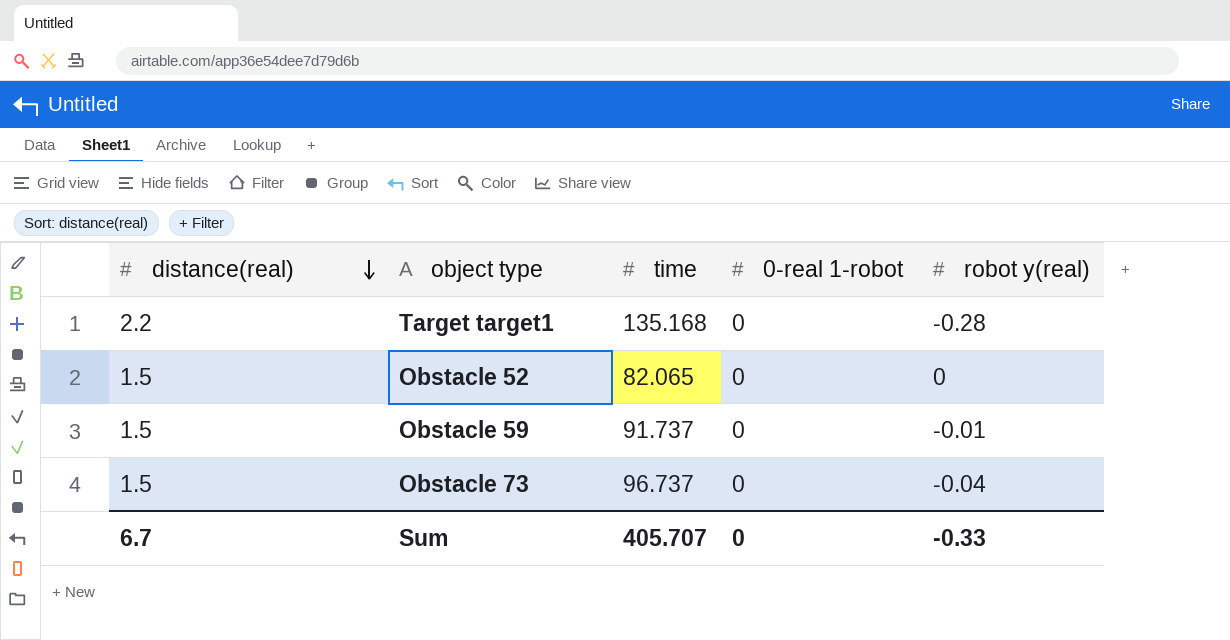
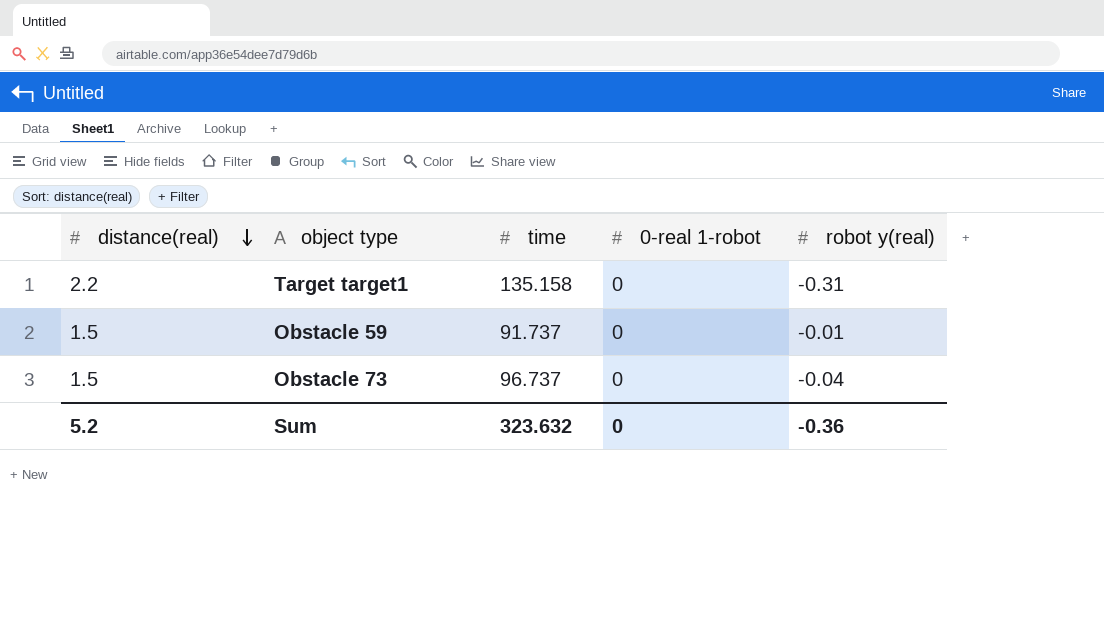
row Obstacle 52: 1.5 | 82.065 | 0 | 0 -> none
Target target1 | time: 135.168 -> 135.158
Target target1 | robot y(real): -0.28 -> -0.31
Sum | distance(real): 6.7 -> 5.2
Sum | time: 405.707 -> 323.632
Sum | robot y(real): -0.33 -> -0.36

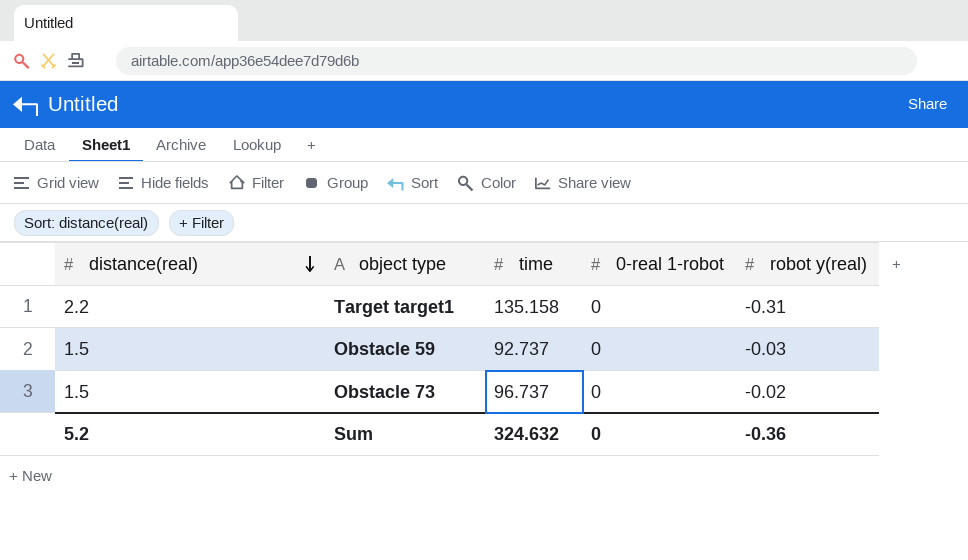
Obstacle 59 | time: 91.737 -> 92.737
Obstacle 59 | robot y(real): -0.01 -> -0.03
Obstacle 73 | robot y(real): -0.04 -> -0.02
Sum | time: 323.632 -> 324.632

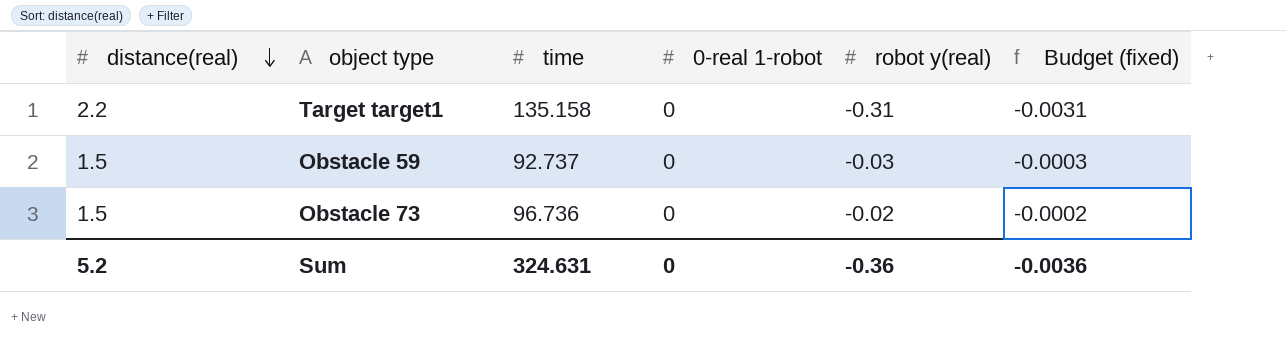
column Budget (fixed) | formula: none -> [robot y(real)] * 0.01
Obstacle 73 | time: 96.737 -> 96.736
Sum | time: 324.632 -> 324.631

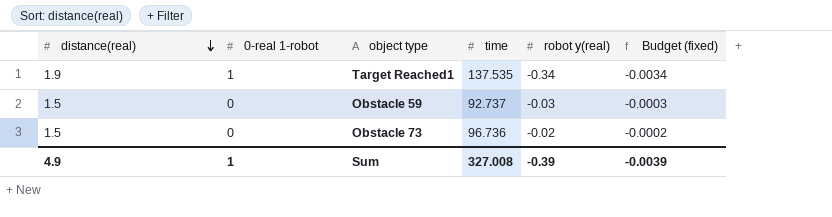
column 0-real 1-robot | position: 4 -> 2
row Target target1: 2.2 | 135.158 | 0 | -0.31 | -0.0031 -> none
row Target Reached1: none -> 1.9 | 1 | 137.535 | -0.34 | -0.0034
Sum | distance(real): 5.2 -> 4.9
Sum | 0-real 1-robot: 0 -> 1
Sum | time: 324.631 -> 327.008
Sum | robot y(real): -0.36 -> -0.39
Sum | Budget (fixed): -0.0036 -> -0.0039

